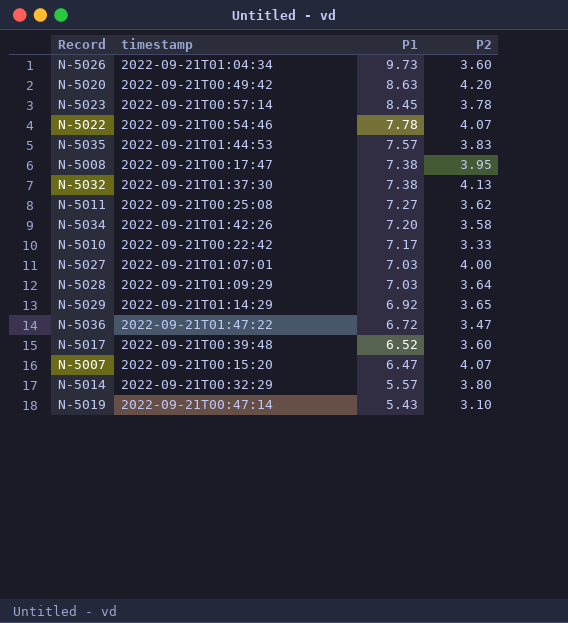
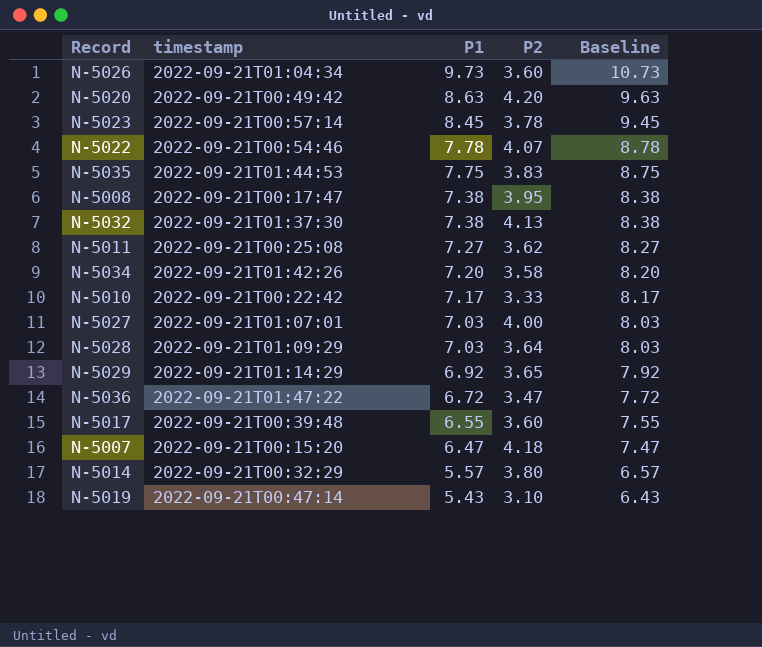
column Baseline | formula: none -> [P1] + 1
N-5035 | P1: 7.57 -> 7.75
N-5017 | P1: 6.52 -> 6.55
N-5007 | P2: 4.07 -> 4.18

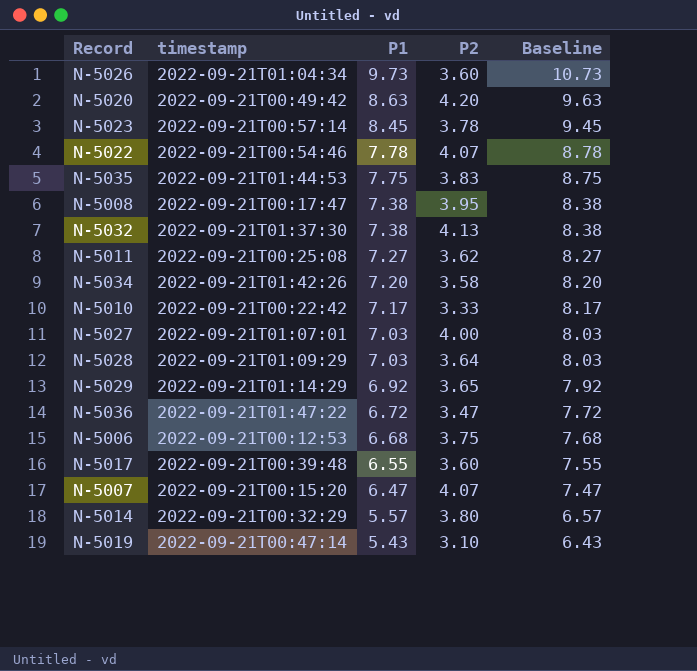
row N-5006: none -> 2022-09-21T00:12:53 | 6.68 | 3.75 | 7.68
N-5007 | P2: 4.18 -> 4.07

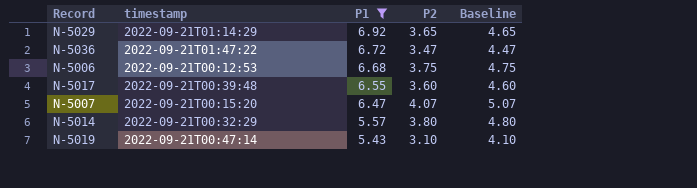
filter: none -> P1 <= 6.92
column Baseline | formula: [P1] + 1 -> [P2] + 1

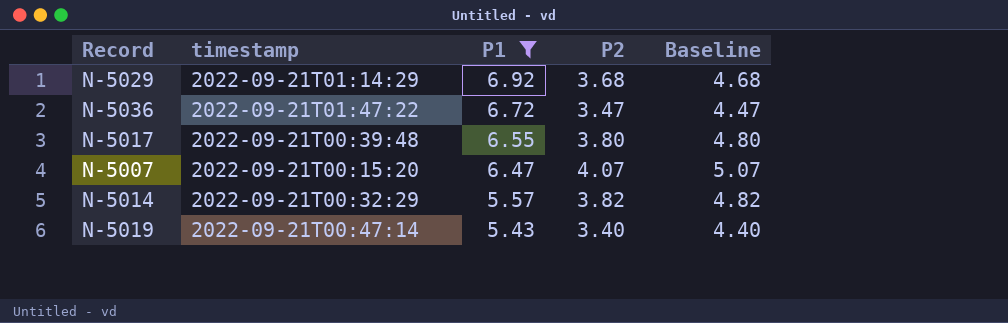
row N-5006: 2022-09-21T00:12:53 | 6.68 | 3.75 | 4.75 -> none
N-5029 | P2: 3.65 -> 3.68
N-5029 | Baseline: 4.65 -> 4.68
N-5017 | P2: 3.60 -> 3.80
N-5017 | Baseline: 4.60 -> 4.80
N-5014 | P2: 3.80 -> 3.82
N-5014 | Baseline: 4.80 -> 4.82
N-5019 | P2: 3.10 -> 3.40
N-5019 | Baseline: 4.10 -> 4.40

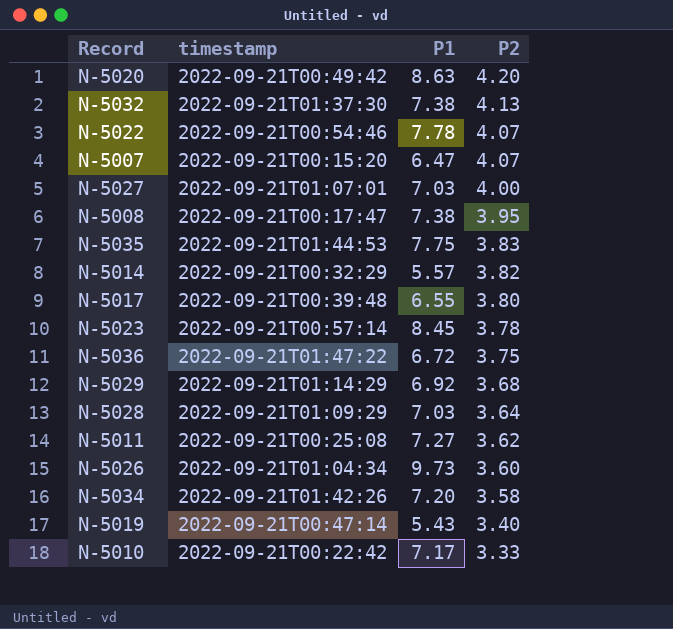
filter: P1 <= 6.92 -> none
row order: P1 descending -> P2 descending
column Baseline | formula: [P2] + 1 -> none
N-5036 | P2: 3.47 -> 3.75

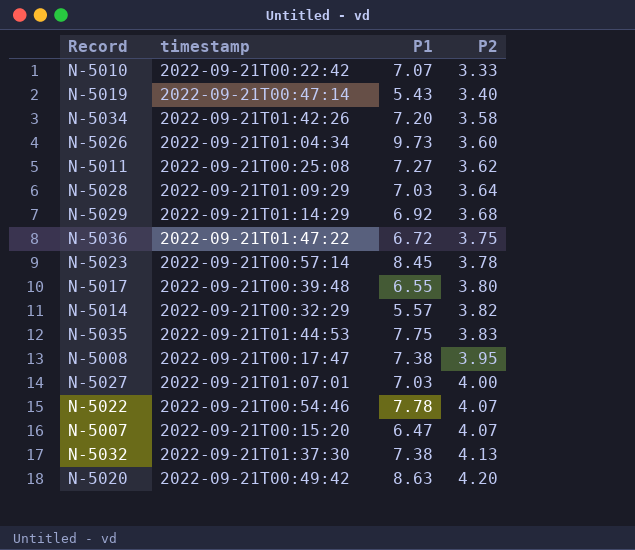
row order: P2 descending -> P2 ascending
N-5010 | P1: 7.17 -> 7.07

